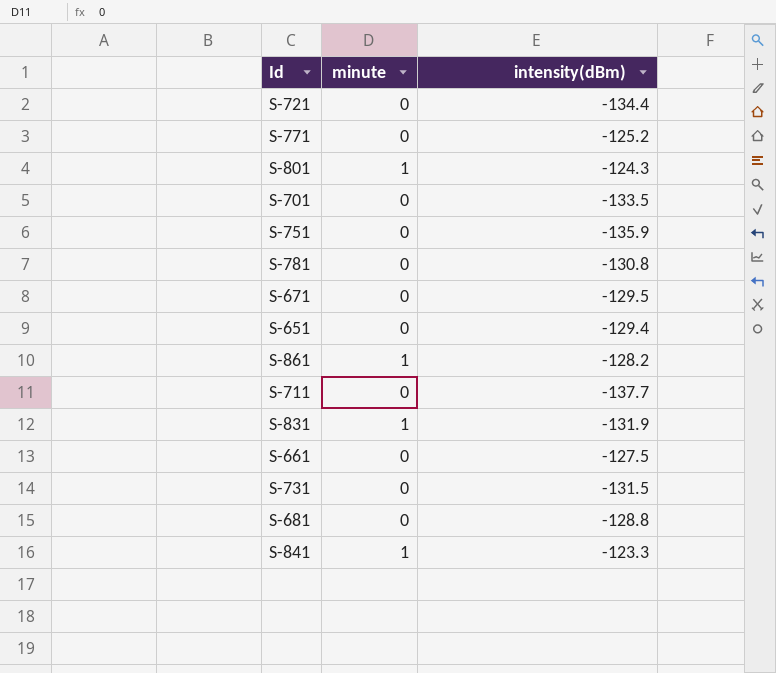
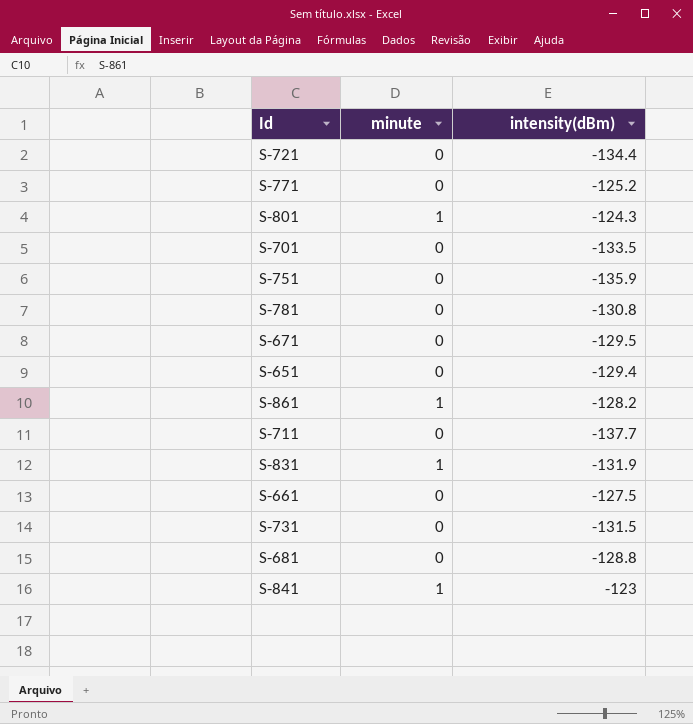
S-841 | intensity(dBm): -123.3 -> -123

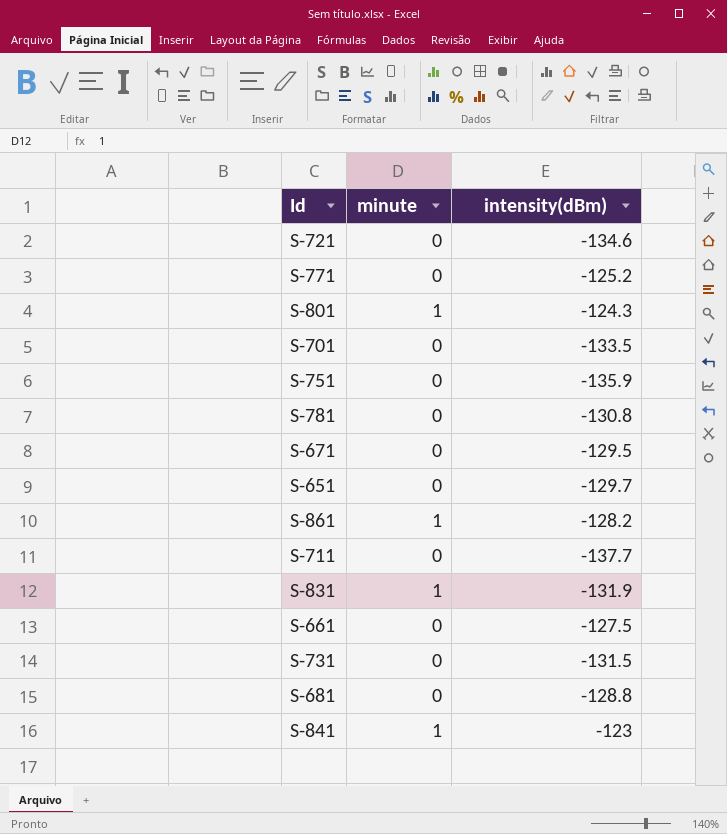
S-721 | intensity(dBm): -134.4 -> -134.6
S-651 | intensity(dBm): -129.4 -> -129.7

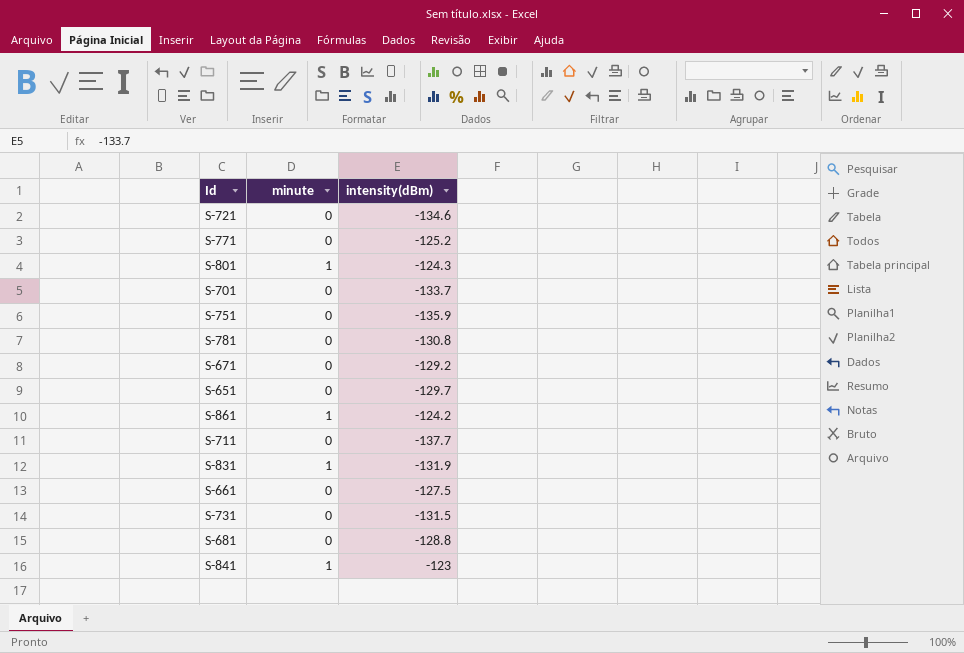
S-701 | intensity(dBm): -133.5 -> -133.7
S-671 | intensity(dBm): -129.5 -> -129.2
S-861 | intensity(dBm): -128.2 -> -124.2

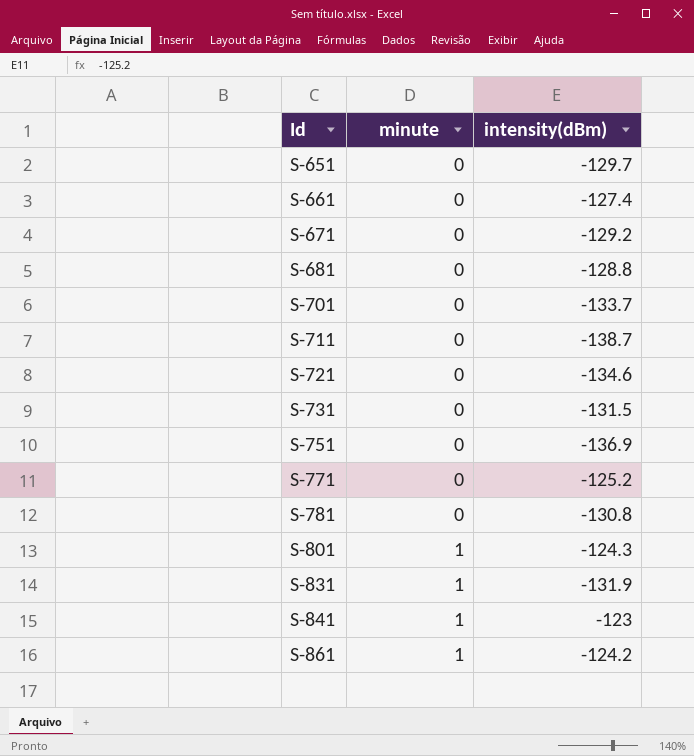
row order: none -> Id ascending
S-661 | intensity(dBm): -127.5 -> -127.4
S-711 | intensity(dBm): -137.7 -> -138.7
S-751 | intensity(dBm): -135.9 -> -136.9

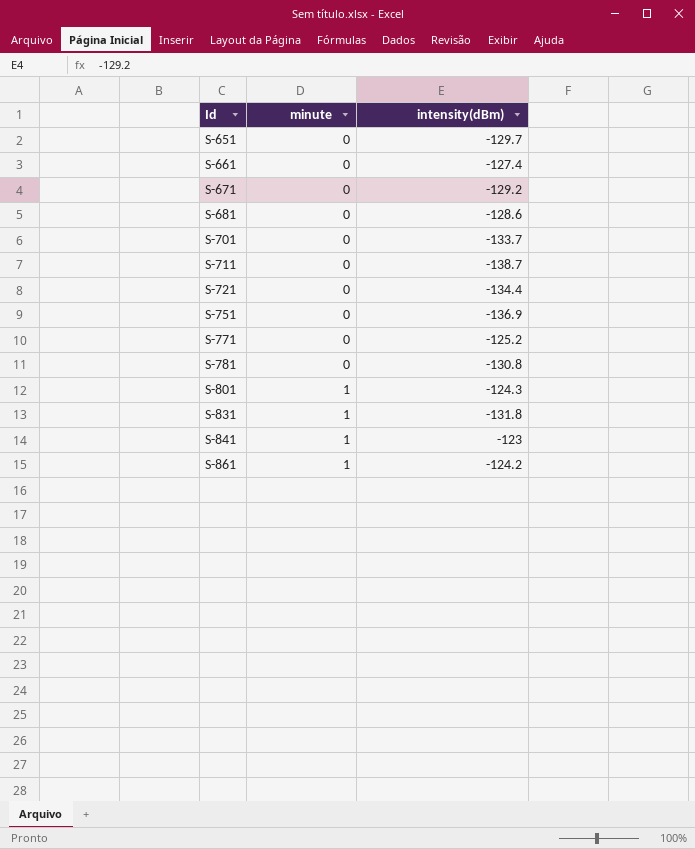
row S-731: 0 | -131.5 -> none
S-681 | intensity(dBm): -128.8 -> -128.6
S-721 | intensity(dBm): -134.6 -> -134.4
S-831 | intensity(dBm): -131.9 -> -131.8

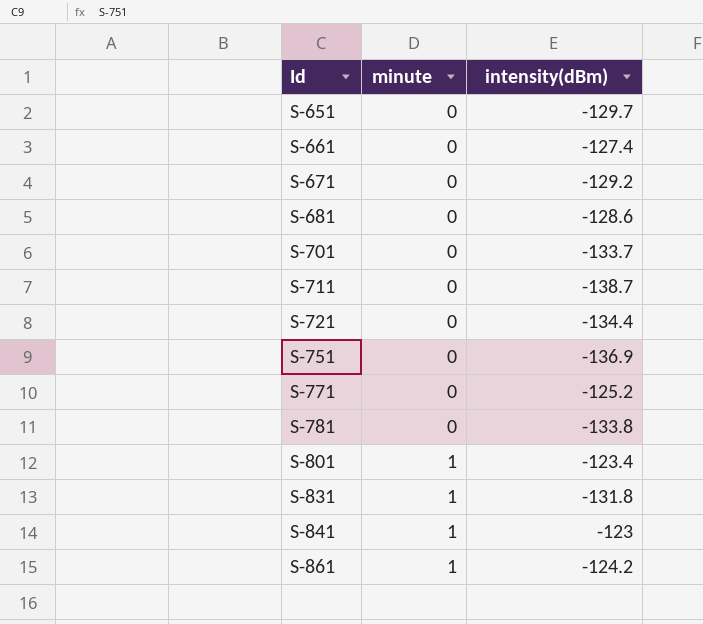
S-781 | intensity(dBm): -130.8 -> -133.8
S-801 | intensity(dBm): -124.3 -> -123.4

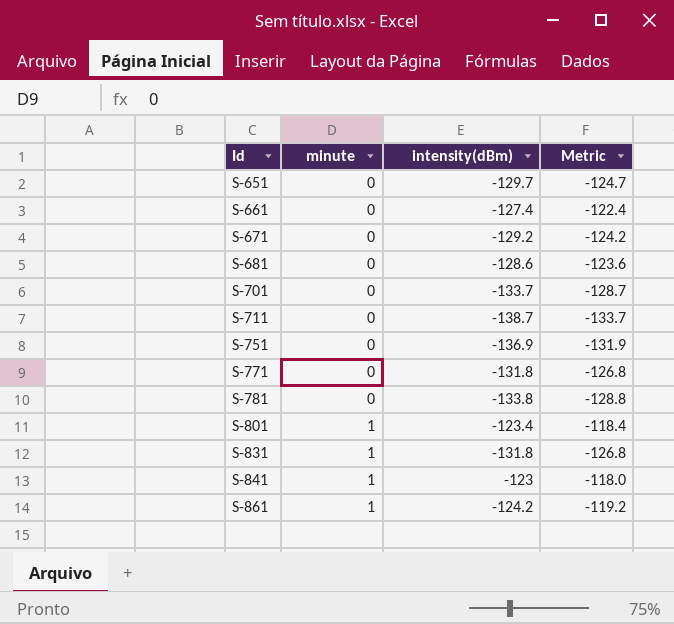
column Metric | formula: none -> [intensity(dBm)] + 5
row S-721: 0 | -134.4 -> none
S-771 | intensity(dBm): -125.2 -> -131.8

